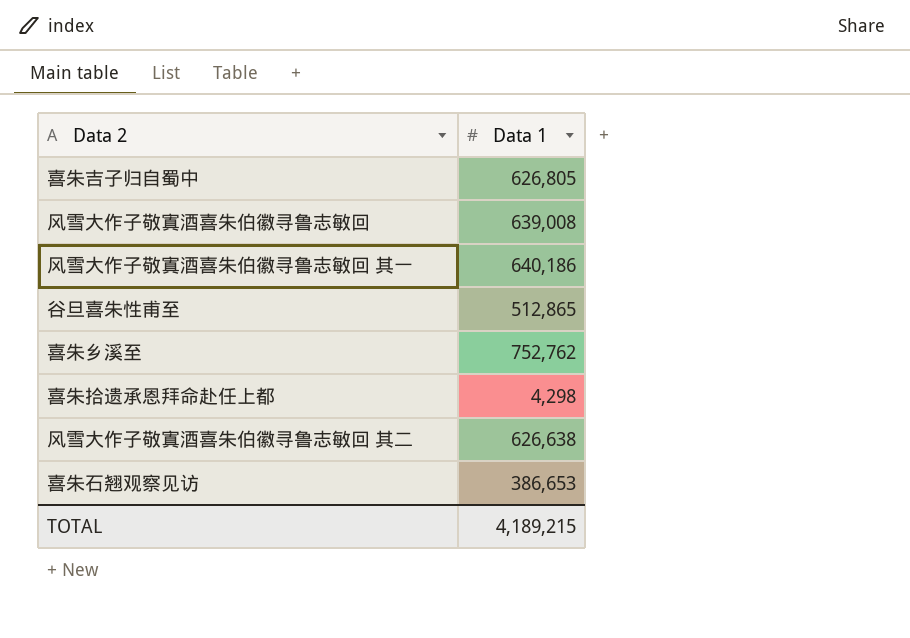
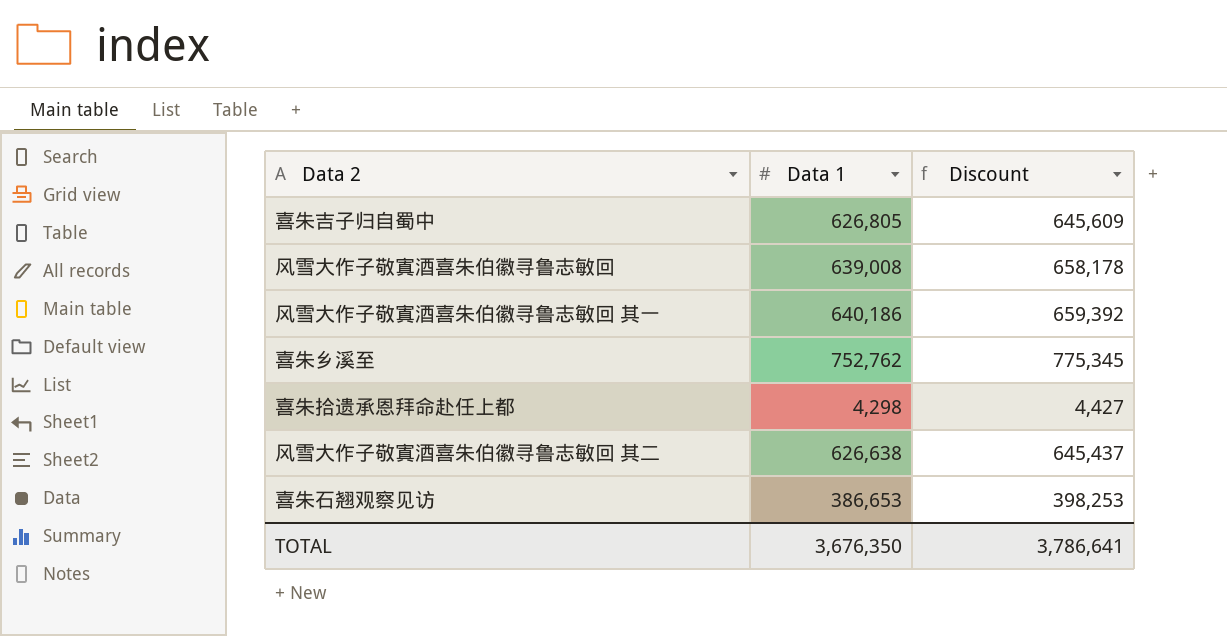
column Discount | formula: none -> [Data 1] * 1.03
row 谷旦喜朱性甫至: 512,865 -> none
TOTAL | Data 1: 4,189,215 -> 3,676,350

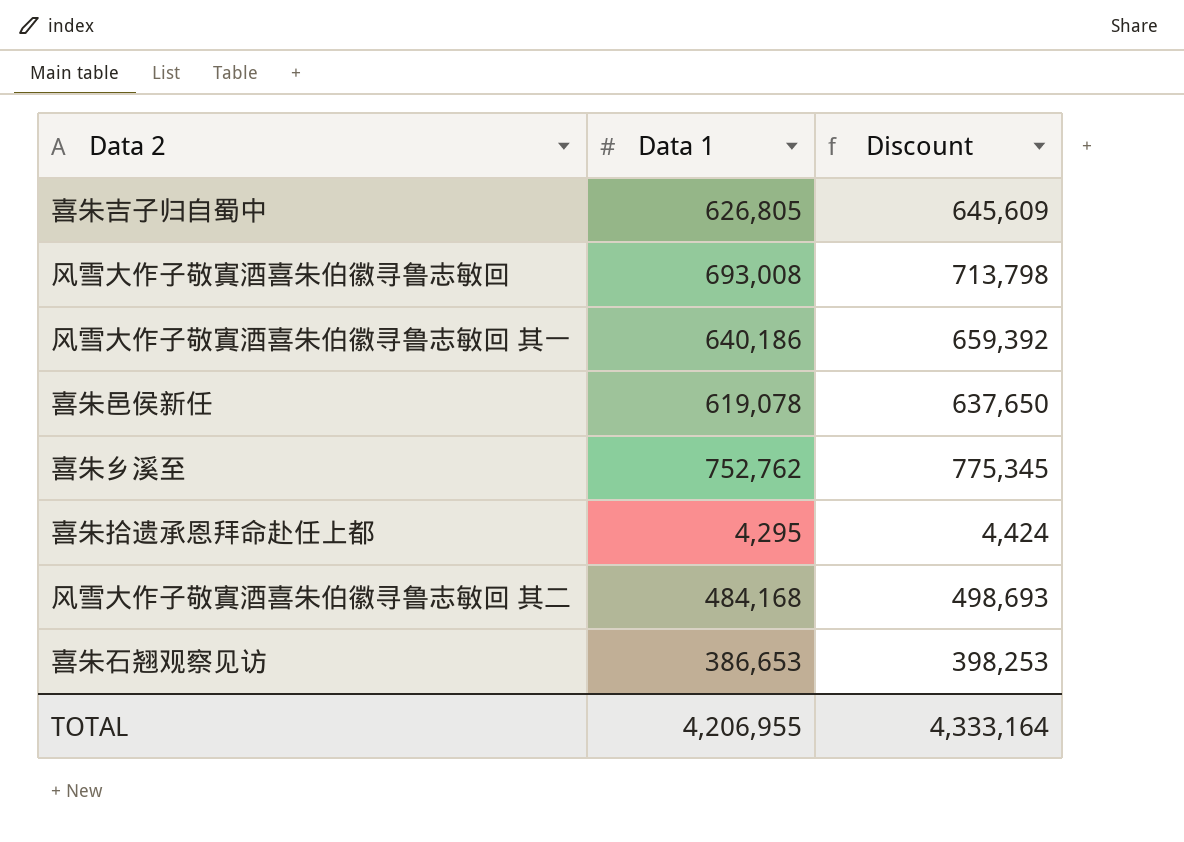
风雪大作子敬寘酒喜朱伯徽寻鲁志敏回 | Data 1: 639,008 -> 693,008
风雪大作子敬寘酒喜朱伯徽寻鲁志敏回 | Discount: 658,178 -> 713,798
row 喜朱邑侯新任: none -> 619,078 | 637,650
喜朱拾遗承恩拜命赴任上都 | Data 1: 4,298 -> 4,295
喜朱拾遗承恩拜命赴任上都 | Discount: 4,427 -> 4,424
风雪大作子敬寘酒喜朱伯徽寻鲁志敏回 其二 | Data 1: 626,638 -> 484,168
风雪大作子敬寘酒喜朱伯徽寻鲁志敏回 其二 | Discount: 645,437 -> 498,693
TOTAL | Data 1: 3,676,350 -> 4,206,955
TOTAL | Discount: 3,786,641 -> 4,333,164

